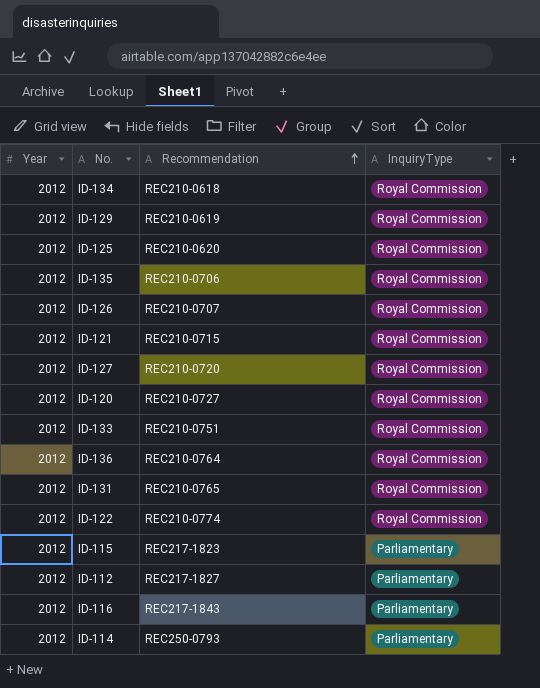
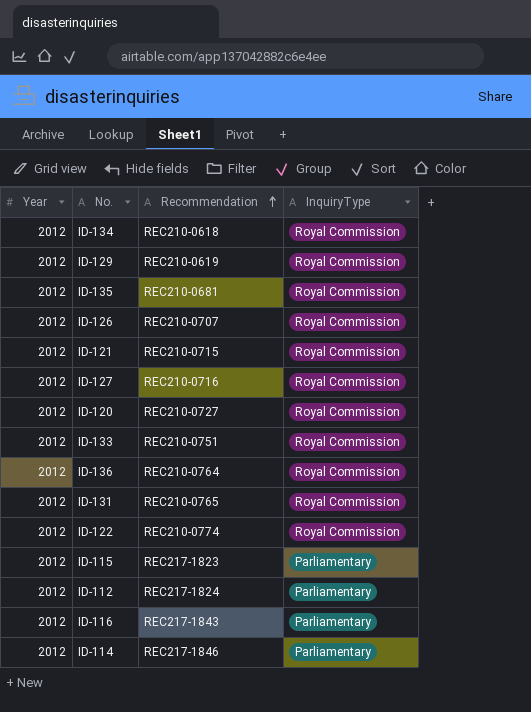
row ID-125: 2012 | REC210-0620 | Royal Commission -> none
ID-135 | Recommendation: REC210-0706 -> REC210-0681
ID-127 | Recommendation: REC210-0720 -> REC210-0716
ID-112 | Recommendation: REC217-1827 -> REC217-1824
ID-114 | Recommendation: REC250-0793 -> REC217-1846

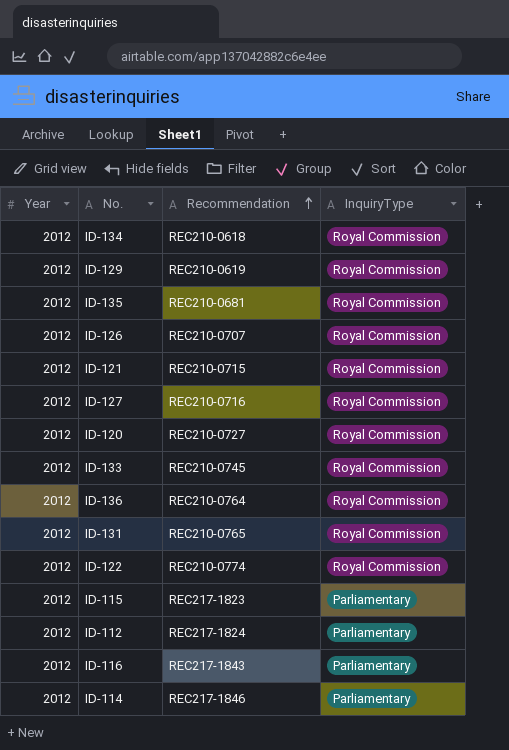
ID-133 | Recommendation: REC210-0751 -> REC210-0745

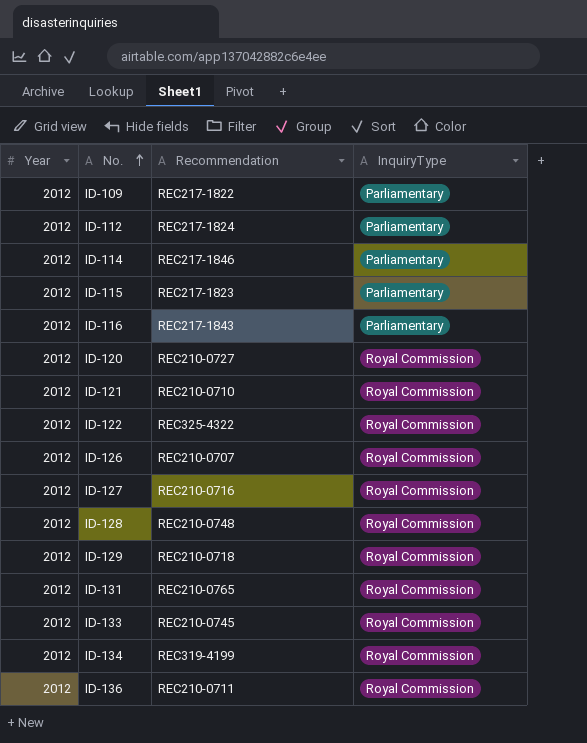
row order: Recommendation ascending -> No. ascending
row ID-135: 2012 | REC210-0681 | Royal Commission -> none
row ID-109: none -> 2012 | REC217-1822 | Parliamentary
ID-121 | Recommendation: REC210-0715 -> REC210-0710
ID-122 | Recommendation: REC210-0774 -> REC325-4322
row ID-128: none -> 2012 | REC210-0748 | Royal Commission
ID-129 | Recommendation: REC210-0619 -> REC210-0718
ID-134 | Recommendation: REC210-0618 -> REC319-4199
ID-136 | Recommendation: REC210-0764 -> REC210-0711

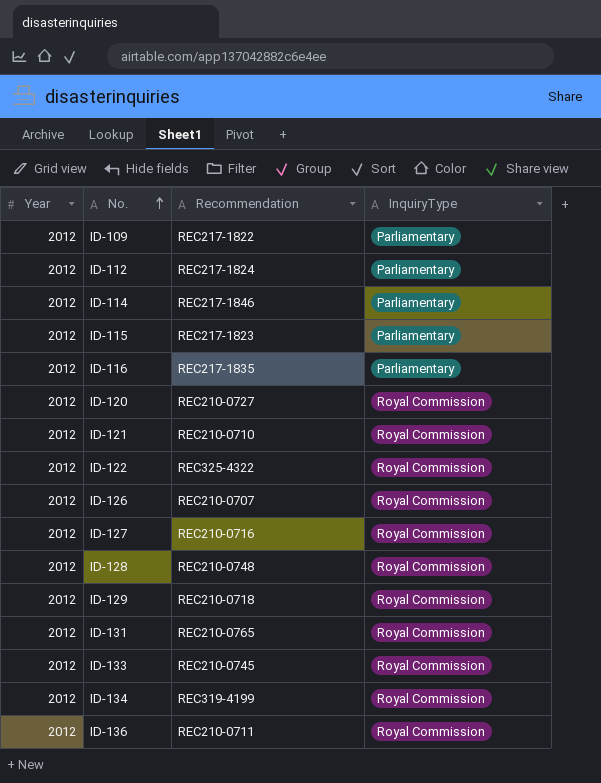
ID-116 | Recommendation: REC217-1843 -> REC217-1835

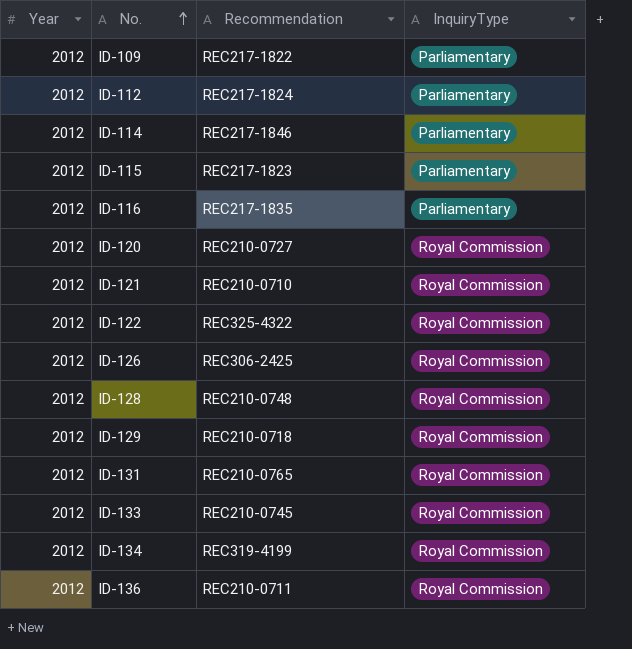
row ID-127: 2012 | REC210-0716 | Royal Commission -> none
ID-126 | Recommendation: REC210-0707 -> REC306-2425

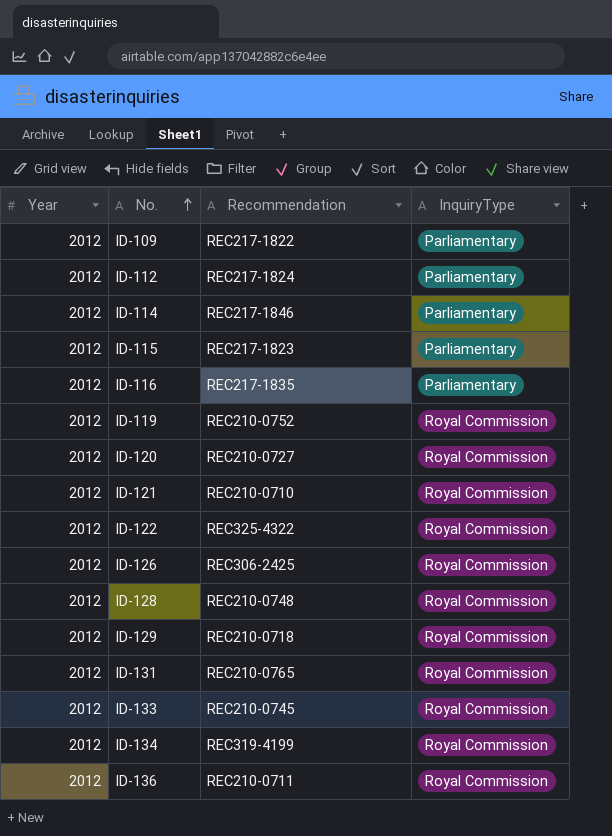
row ID-119: none -> 2012 | REC210-0752 | Royal Commission

